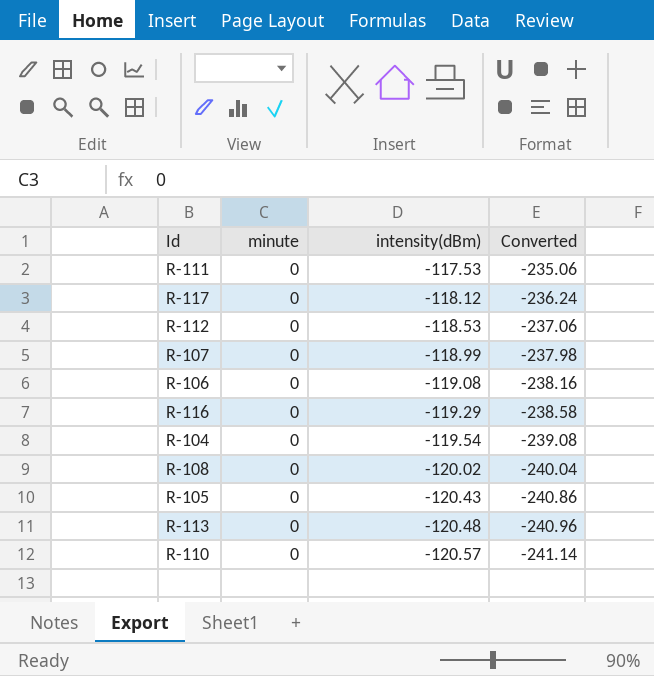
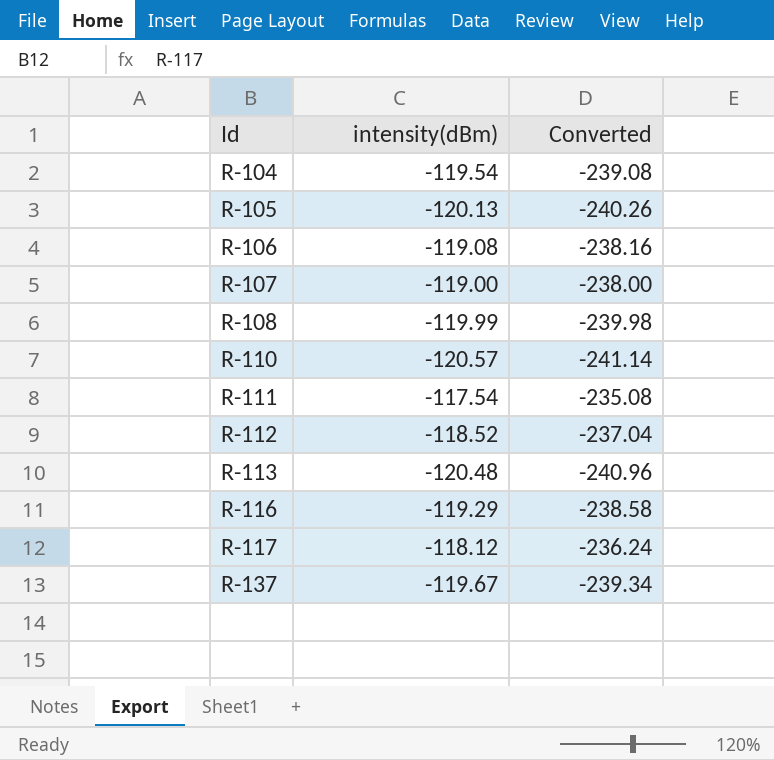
row order: intensity(dBm) descending -> Id ascending
column minute | position: 2 -> none
R-105 | intensity(dBm): -120.43 -> -120.13
R-105 | Converted: -240.86 -> -240.26
R-107 | intensity(dBm): -118.99 -> -119.00
R-107 | Converted: -237.98 -> -238.00
R-108 | intensity(dBm): -120.02 -> -119.99
R-108 | Converted: -240.04 -> -239.98
R-111 | intensity(dBm): -117.53 -> -117.54
R-111 | Converted: -235.06 -> -235.08
R-112 | intensity(dBm): -118.53 -> -118.52
R-112 | Converted: -237.06 -> -237.04
row R-137: none -> -119.67 | -239.34

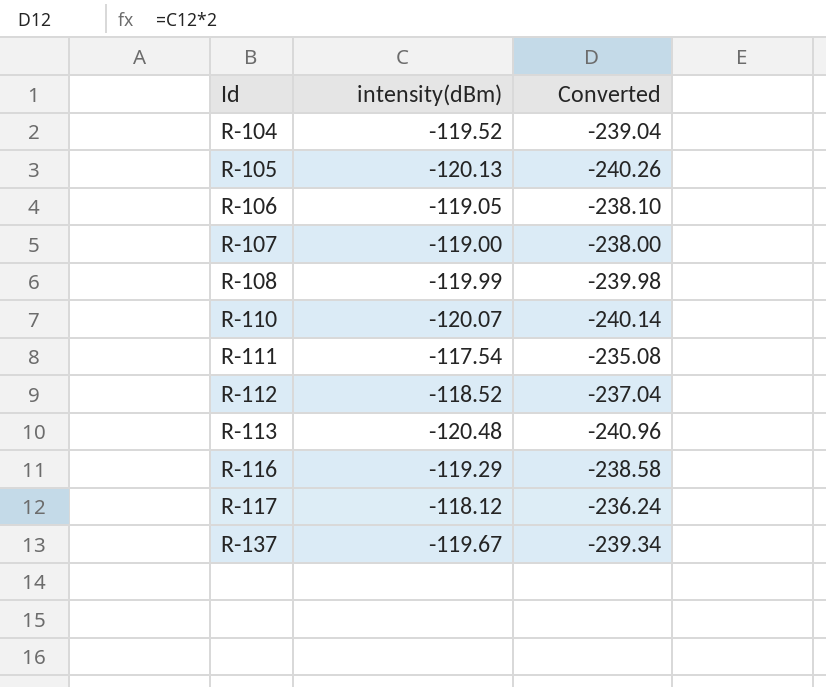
R-104 | intensity(dBm): -119.54 -> -119.52
R-104 | Converted: -239.08 -> -239.04
R-106 | intensity(dBm): -119.08 -> -119.05
R-106 | Converted: -238.16 -> -238.10
R-110 | intensity(dBm): -120.57 -> -120.07
R-110 | Converted: -241.14 -> -240.14

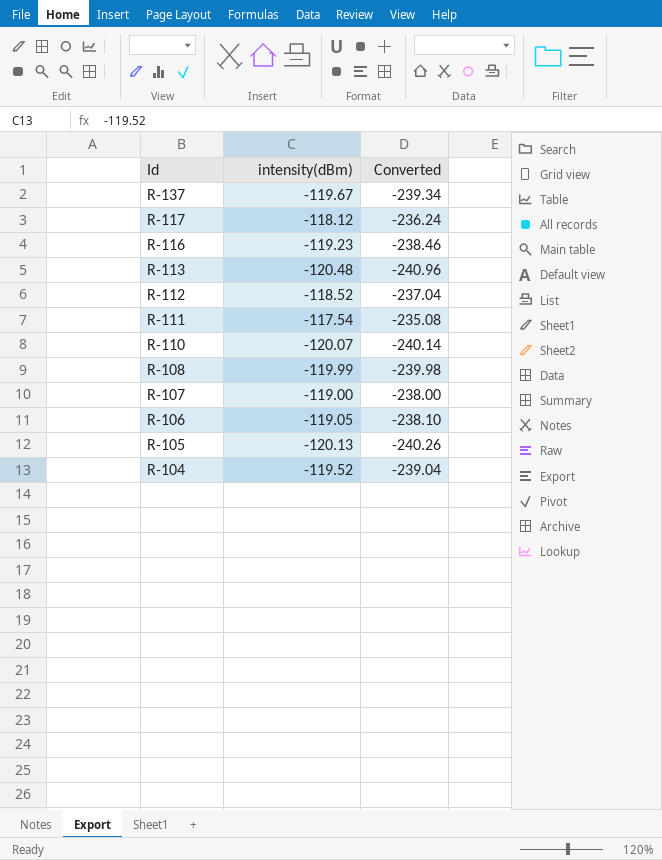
row order: Id ascending -> Id descending
R-116 | intensity(dBm): -119.29 -> -119.23
R-116 | Converted: -238.58 -> -238.46

